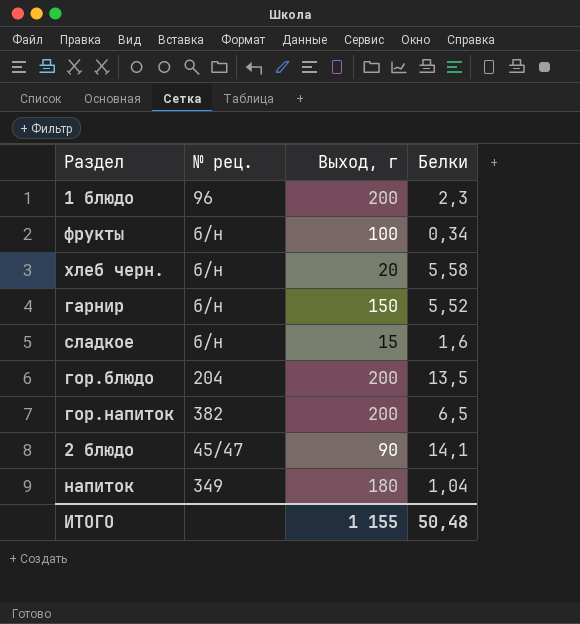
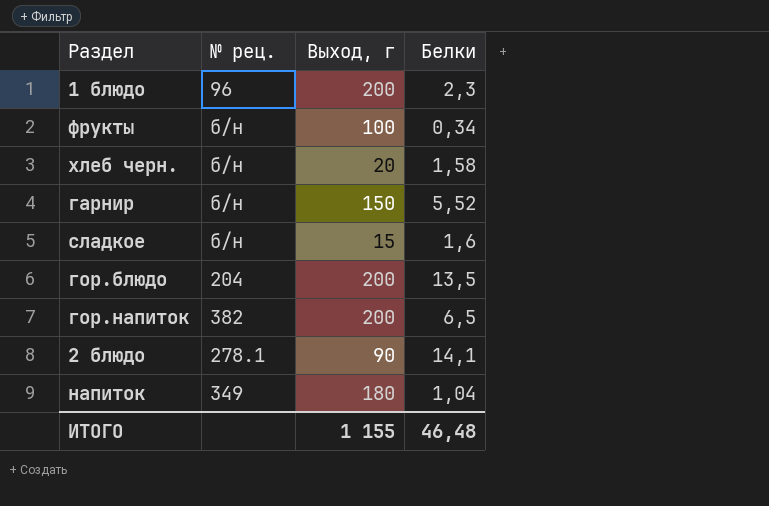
хлеб черн. | Белки: 5,58 -> 1,58
2 блюдо | № рец.: 45/47 -> 278.1
ИТОГО | Белки: 50,48 -> 46,48

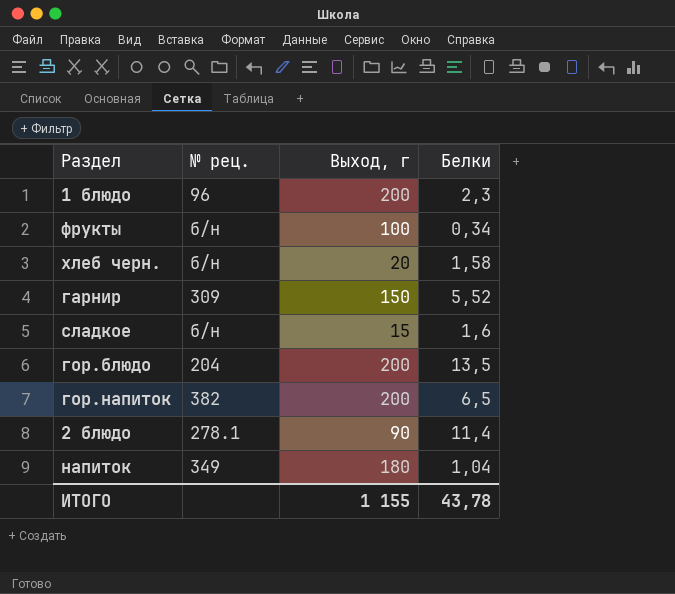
гарнир | № рец.: б/н -> 309
2 блюдо | Белки: 14,1 -> 11,4
ИТОГО | Белки: 46,48 -> 43,78

